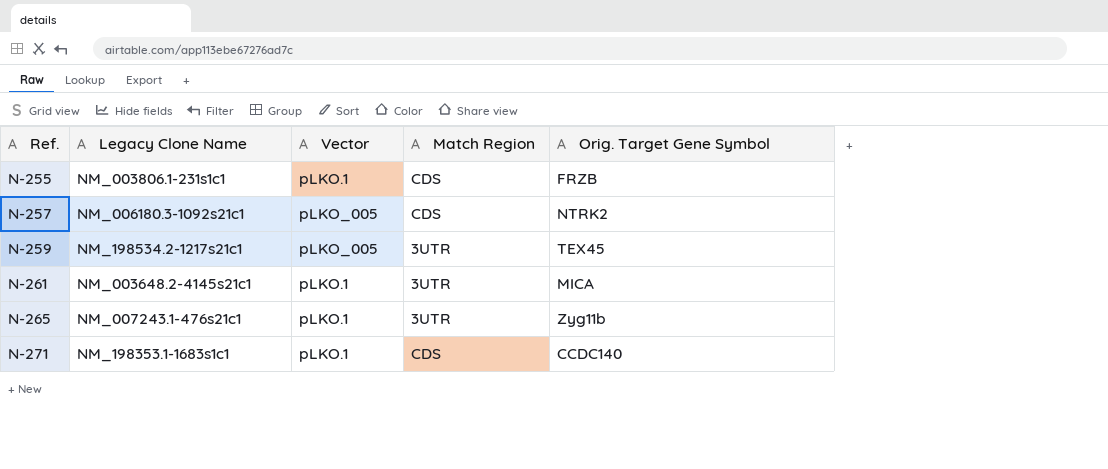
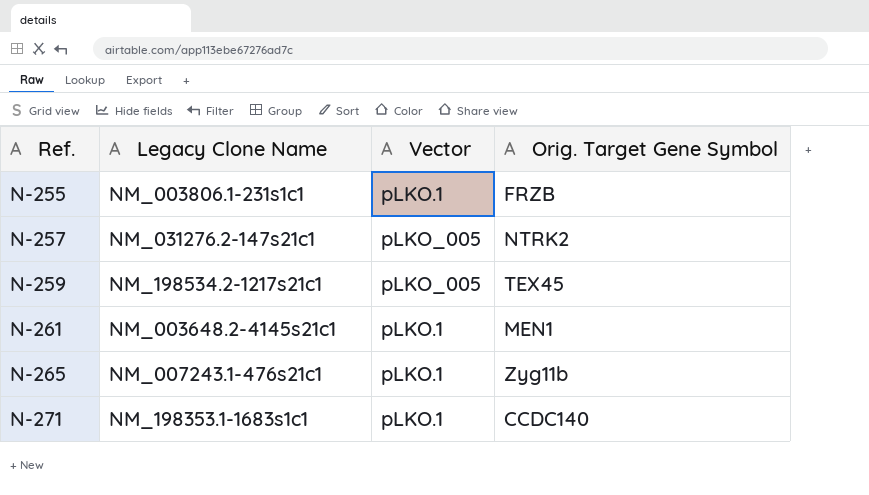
column Match Region | position: 4 -> none
N-257 | Legacy Clone Name: NM_006180.3-1092s21c1 -> NM_031276.2-147s21c1
N-261 | Orig. Target Gene Symbol: MICA -> MEN1

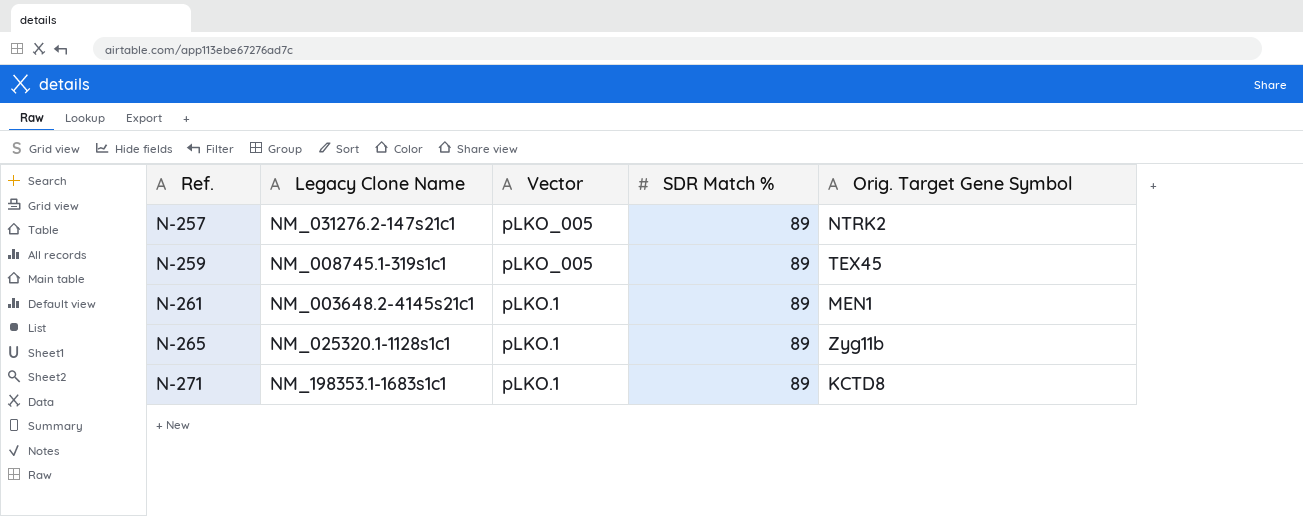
column SDR Match % | position: none -> 4
row N-255: NM_003806.1-231s1c1 | pLKO.1 | FRZB -> none
N-259 | Legacy Clone Name: NM_198534.2-1217s21c1 -> NM_008745.1-319s1c1
N-265 | Legacy Clone Name: NM_007243.1-476s21c1 -> NM_025320.1-1128s1c1
N-271 | Orig. Target Gene Symbol: CCDC140 -> KCTD8

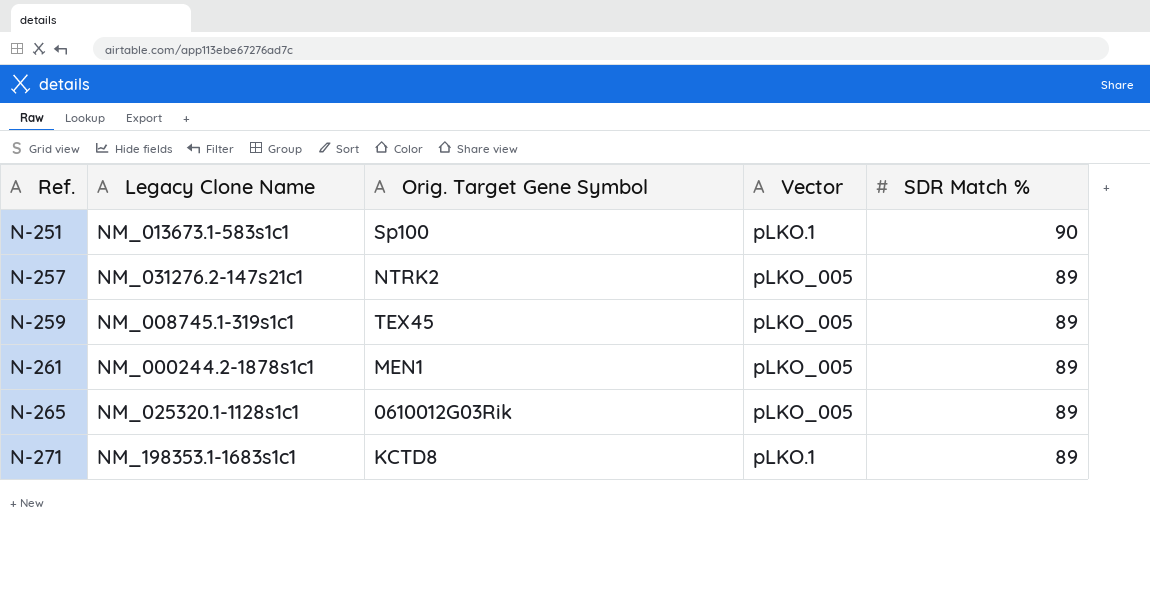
column Orig. Target Gene Symbol | position: 5 -> 3
row N-251: none -> NM_013673.1-583s1c1 | Sp100 | pLKO.1 | 90
N-261 | Legacy Clone Name: NM_003648.2-4145s21c1 -> NM_000244.2-1878s1c1
N-261 | Vector: pLKO.1 -> pLKO_005
N-265 | Orig. Target Gene Symbol: Zyg11b -> 0610012G03Rik
N-265 | Vector: pLKO.1 -> pLKO_005

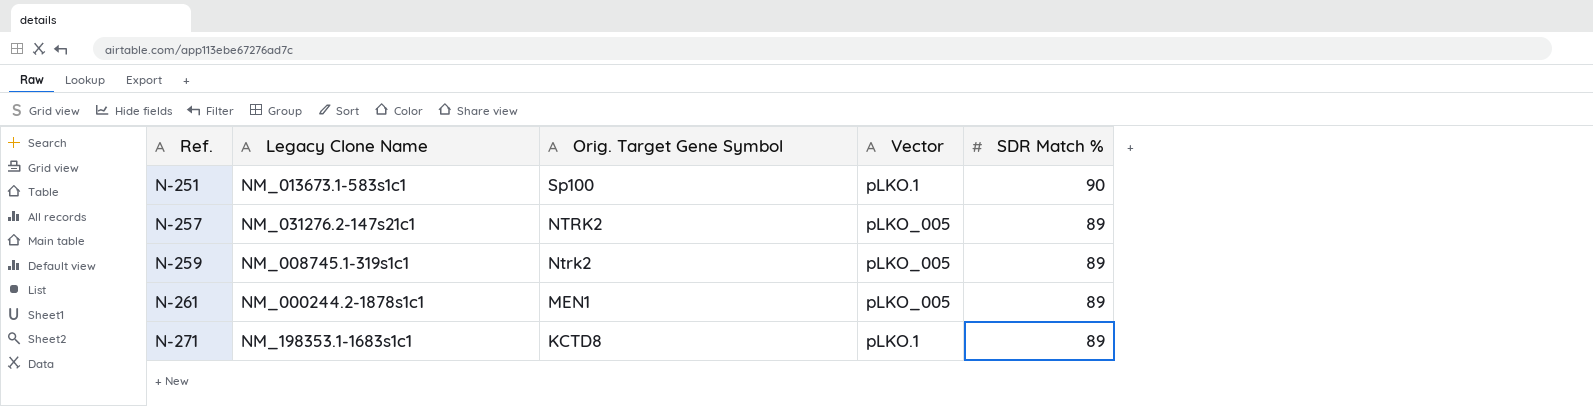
row N-265: NM_025320.1-1128s1c1 | 0610012G03Rik | pLKO_005 | 89 -> none
N-259 | Orig. Target Gene Symbol: TEX45 -> Ntrk2

